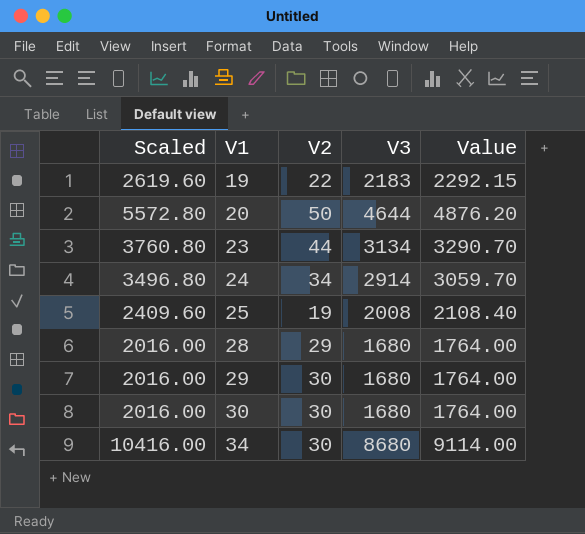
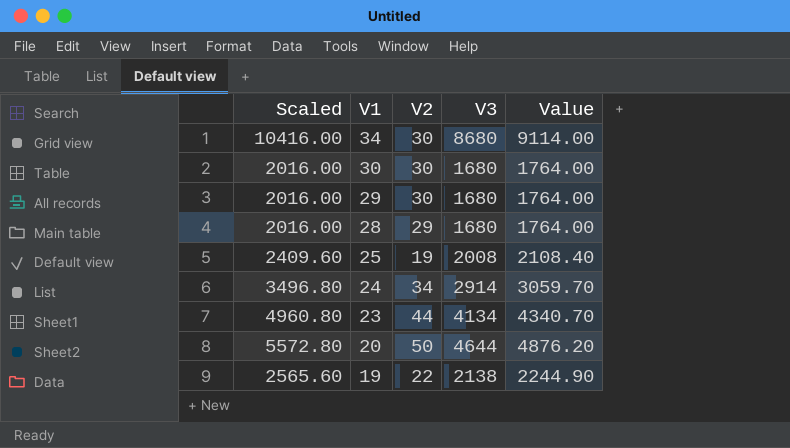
row order: V1 ascending -> V1 descending
23 | Scaled: 3760.80 -> 4960.80
23 | V3: 3134 -> 4134
23 | Value: 3290.70 -> 4340.70
19 | Scaled: 2619.60 -> 2565.60
19 | V3: 2183 -> 2138
19 | Value: 2292.15 -> 2244.90

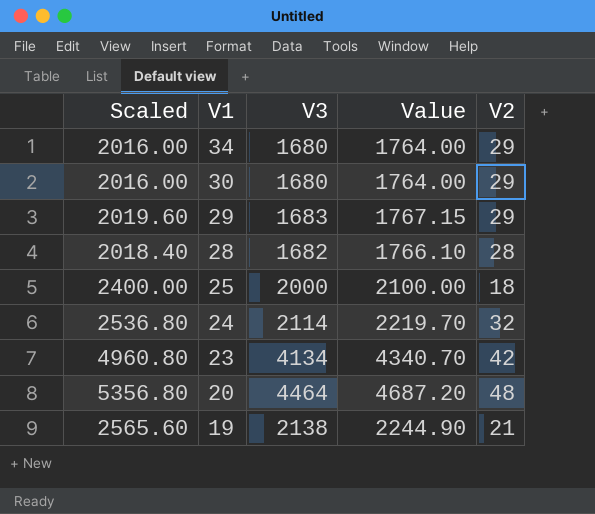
column V2 | position: 3 -> 5
34 | Scaled: 10416.00 -> 2016.00
34 | V3: 8680 -> 1680
34 | Value: 9114.00 -> 1764.00
34 | V2: 30 -> 29
30 | V2: 30 -> 29
29 | Scaled: 2016.00 -> 2019.60
29 | V3: 1680 -> 1683
29 | Value: 1764.00 -> 1767.15
29 | V2: 30 -> 29
28 | Scaled: 2016.00 -> 2018.40
28 | V3: 1680 -> 1682
28 | Value: 1764.00 -> 1766.10
28 | V2: 29 -> 28
25 | Scaled: 2409.60 -> 2400.00
25 | V3: 2008 -> 2000
25 | Value: 2108.40 -> 2100.00
25 | V2: 19 -> 18
24 | Scaled: 3496.80 -> 2536.80
24 | V3: 2914 -> 2114
24 | Value: 3059.70 -> 2219.70
24 | V2: 34 -> 32
23 | V2: 44 -> 42
20 | Scaled: 5572.80 -> 5356.80
20 | V3: 4644 -> 4464
20 | Value: 4876.20 -> 4687.20
20 | V2: 50 -> 48
19 | V2: 22 -> 21

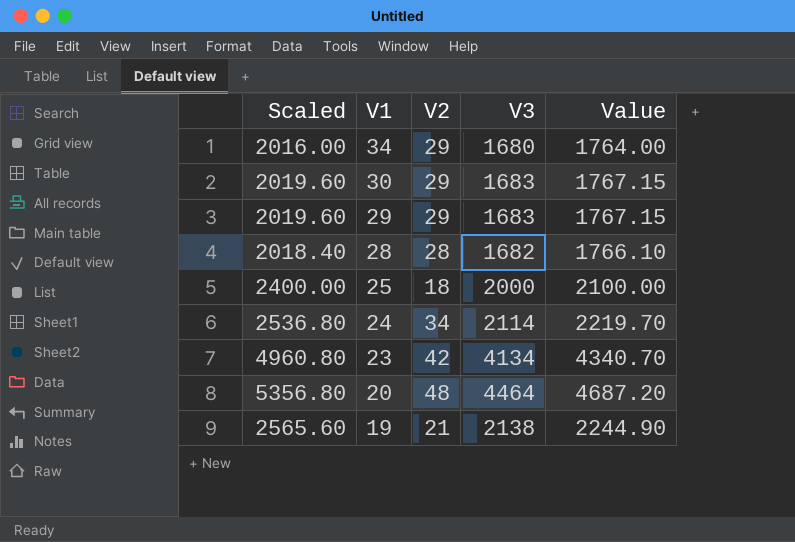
column V2 | position: 5 -> 3
30 | Scaled: 2016.00 -> 2019.60
30 | V3: 1680 -> 1683
30 | Value: 1764.00 -> 1767.15
24 | V2: 32 -> 34

